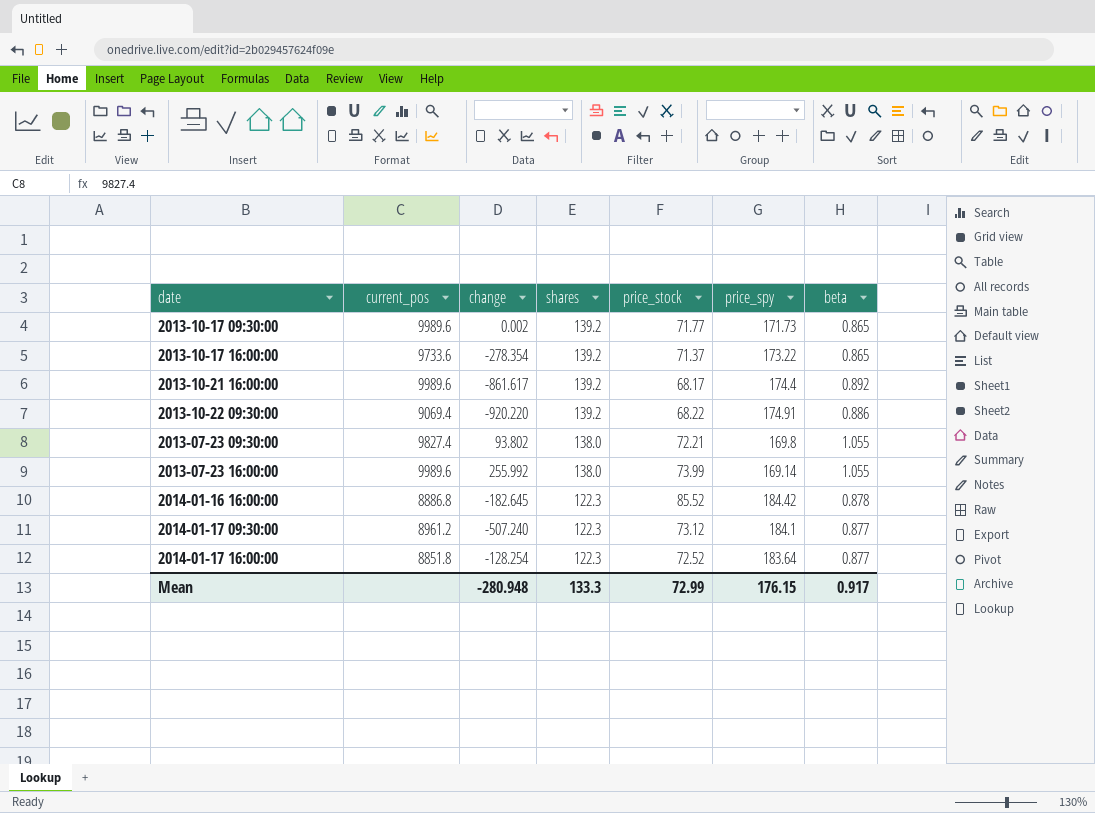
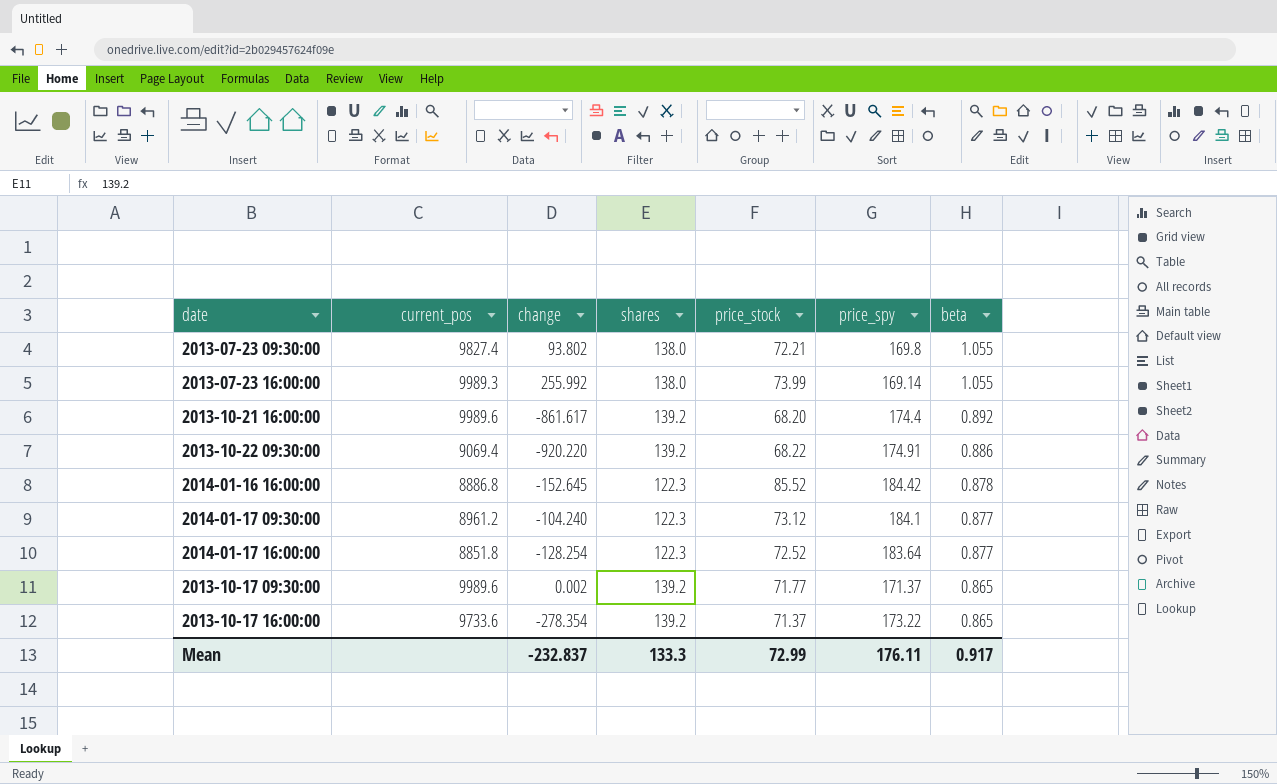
row order: shares descending -> beta descending
2013-07-23 16:00:00 | current_pos: 9989.6 -> 9989.3
2013-10-21 16:00:00 | price_stock: 68.17 -> 68.20
2014-01-16 16:00:00 | change: -182.645 -> -152.645
2014-01-17 09:30:00 | change: -507.240 -> -104.240
2013-10-17 09:30:00 | price_spy: 171.73 -> 171.37
Mean | change: -280.948 -> -232.837
Mean | price_spy: 176.15 -> 176.11

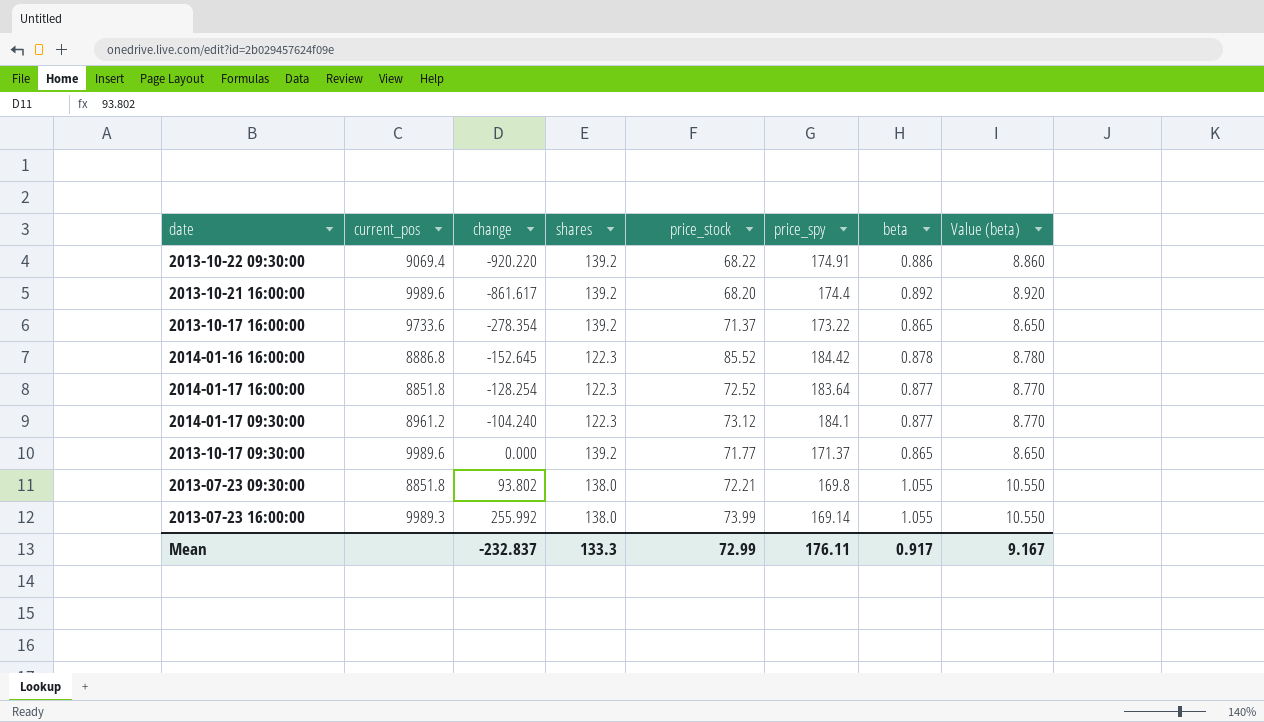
row order: beta descending -> change ascending
column Value (beta) | formula: none -> [beta] * 10
2013-10-17 09:30:00 | change: 0.002 -> 0.000
2013-07-23 09:30:00 | current_pos: 9827.4 -> 8851.8

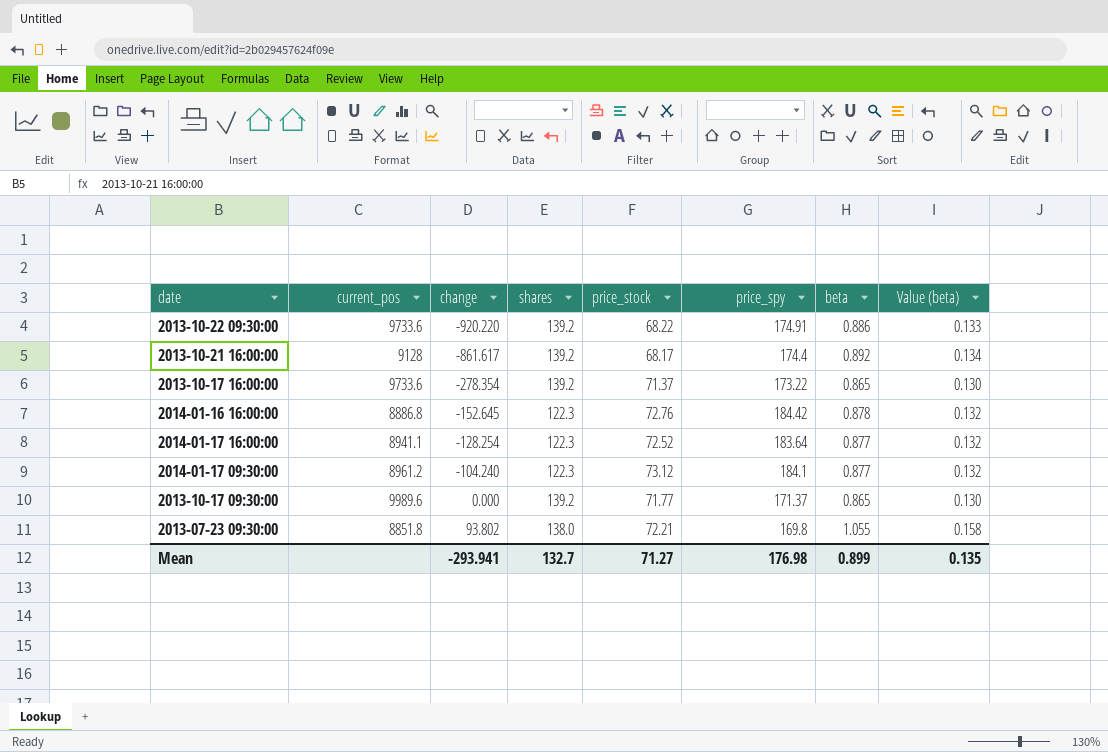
column Value (beta) | formula: [beta] * 10 -> [beta] * 0.15
row 2013-07-23 16:00:00: 9989.3 | 255.992 | 138.0 | 73.99 | 169.14 | 1.055 | 10.550 -> none
2013-10-22 09:30:00 | current_pos: 9069.4 -> 9733.6
2013-10-21 16:00:00 | current_pos: 9989.6 -> 9128
2013-10-21 16:00:00 | price_stock: 68.20 -> 68.17
2014-01-16 16:00:00 | price_stock: 85.52 -> 72.76
2014-01-17 16:00:00 | current_pos: 8851.8 -> 8941.1
Mean | change: -232.837 -> -293.941
Mean | shares: 133.3 -> 132.7
Mean | price_stock: 72.99 -> 71.27
Mean | price_spy: 176.11 -> 176.98
Mean | beta: 0.917 -> 0.899
Mean | Value (beta): 9.167 -> 0.135

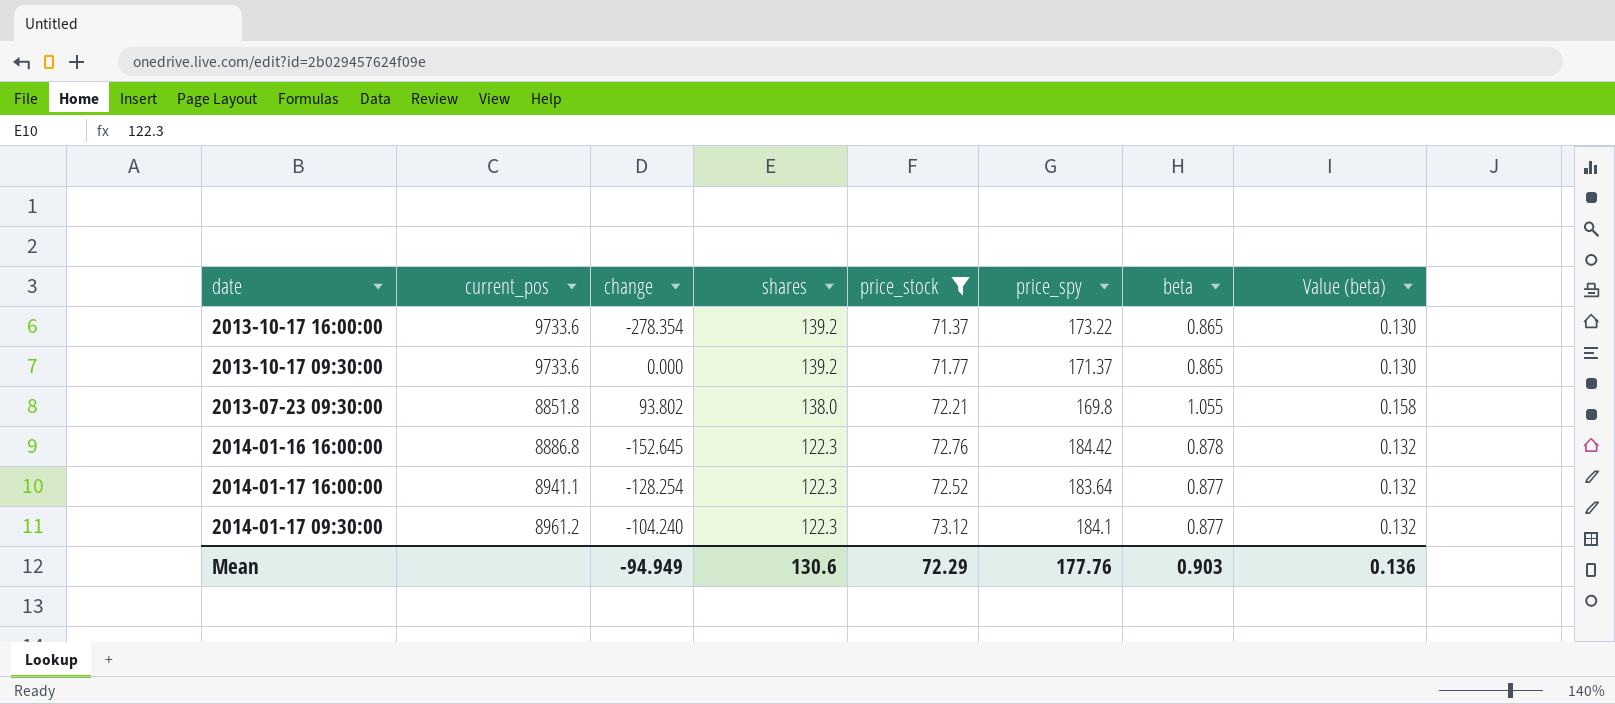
filter: none -> price_stock >= 71.37
row order: change ascending -> shares descending
2013-10-17 09:30:00 | current_pos: 9989.6 -> 9733.6
Mean | change: -293.941 -> -94.949
Mean | shares: 132.7 -> 130.6
Mean | price_stock: 71.27 -> 72.29
Mean | price_spy: 176.98 -> 177.76
Mean | beta: 0.899 -> 0.903
Mean | Value (beta): 0.135 -> 0.136

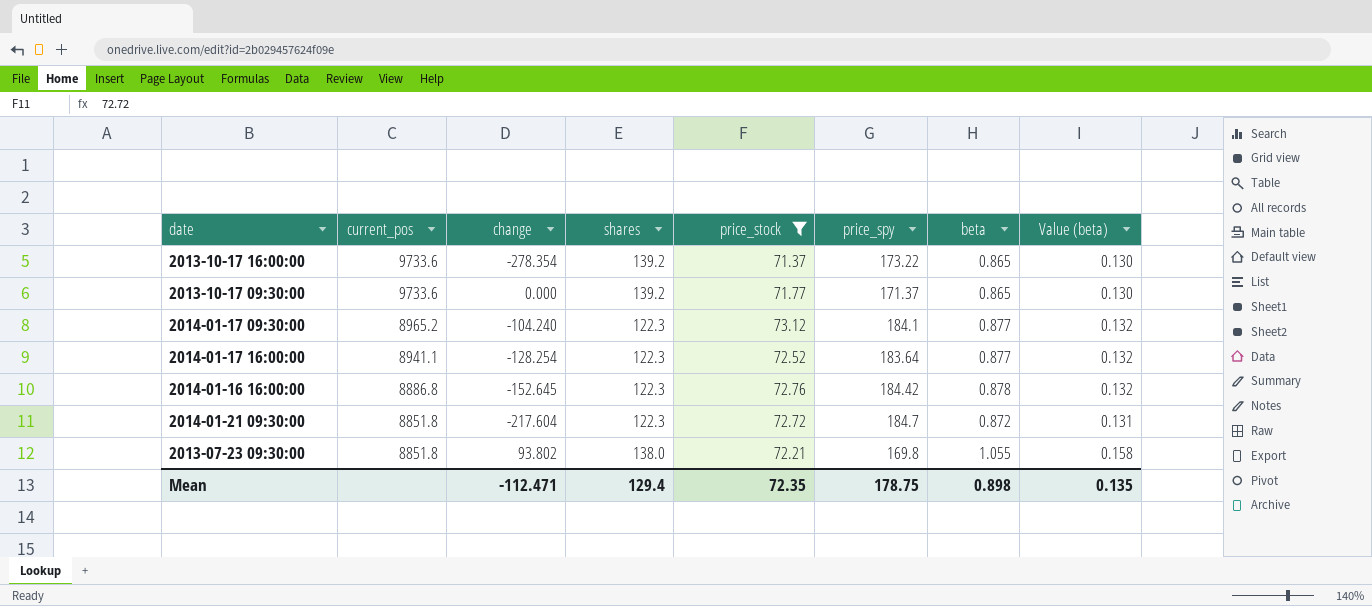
row order: shares descending -> current_pos descending
2014-01-17 09:30:00 | current_pos: 8961.2 -> 8965.2
row 2014-01-21 09:30:00: none -> 8851.8 | -217.604 | 122.3 | 72.72 | 184.7 | 0.872 | 0.131
Mean | change: -94.949 -> -112.471
Mean | shares: 130.6 -> 129.4
Mean | price_stock: 72.29 -> 72.35
Mean | price_spy: 177.76 -> 178.75
Mean | beta: 0.903 -> 0.898
Mean | Value (beta): 0.136 -> 0.135

